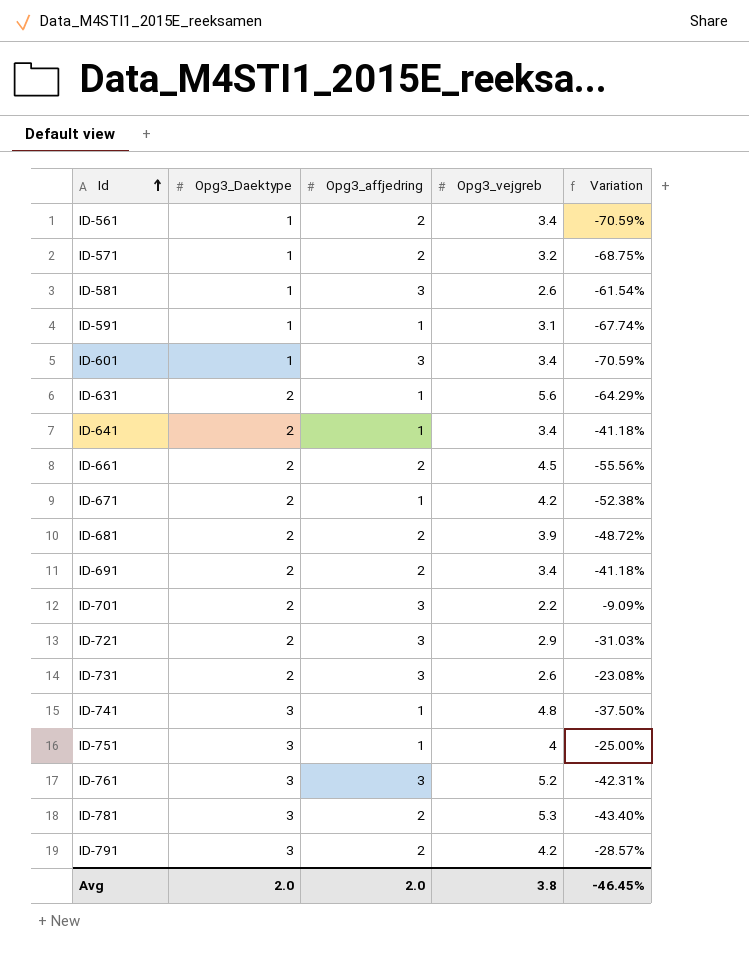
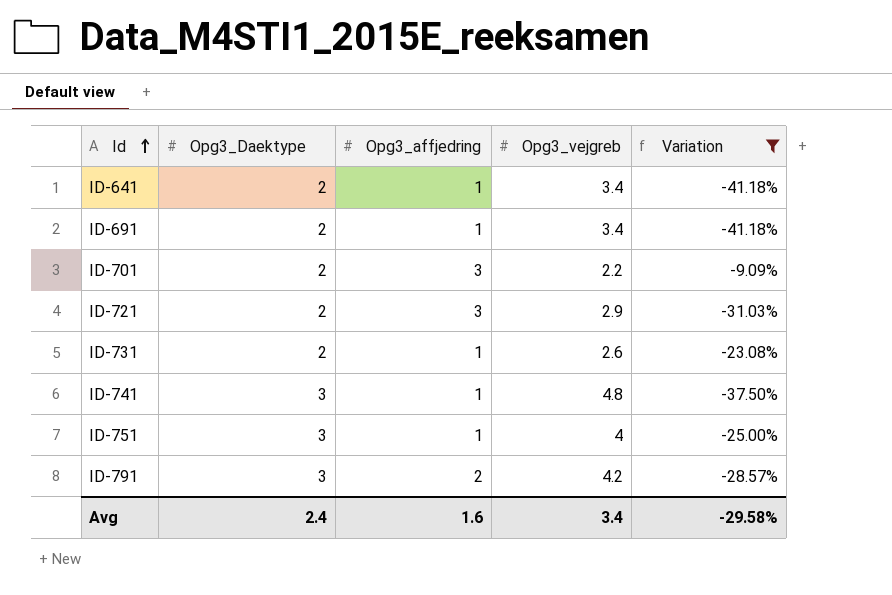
filter: none -> Variation >= -41.18%
ID-691 | Opg3_affjedring: 2 -> 1
ID-731 | Opg3_affjedring: 3 -> 1
Avg | Opg3_Daektype: 2.0 -> 2.4
Avg | Opg3_affjedring: 2.0 -> 1.6
Avg | Opg3_vejgreb: 3.8 -> 3.4
Avg | Variation: -46.45% -> -29.58%

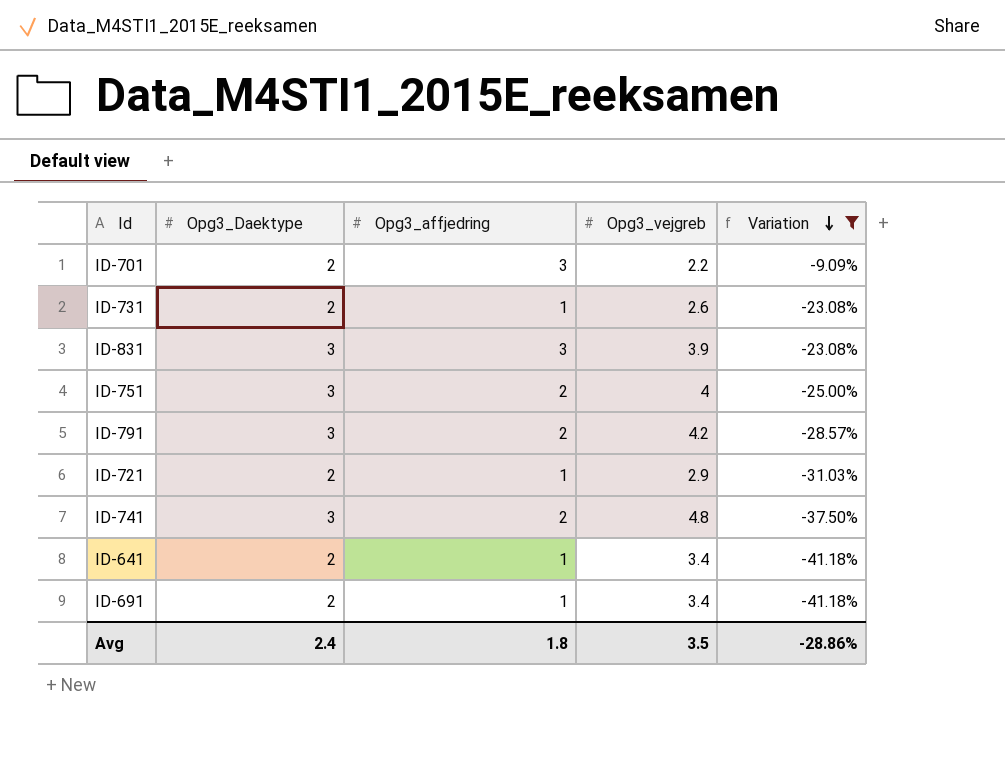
row order: Id ascending -> Variation descending
row ID-831: none -> 3 | 3 | 3.9 | -23.08%
ID-751 | Opg3_affjedring: 1 -> 2
ID-721 | Opg3_affjedring: 3 -> 1
ID-741 | Opg3_affjedring: 1 -> 2
Avg | Opg3_affjedring: 1.6 -> 1.8
Avg | Opg3_vejgreb: 3.4 -> 3.5
Avg | Variation: -29.58% -> -28.86%

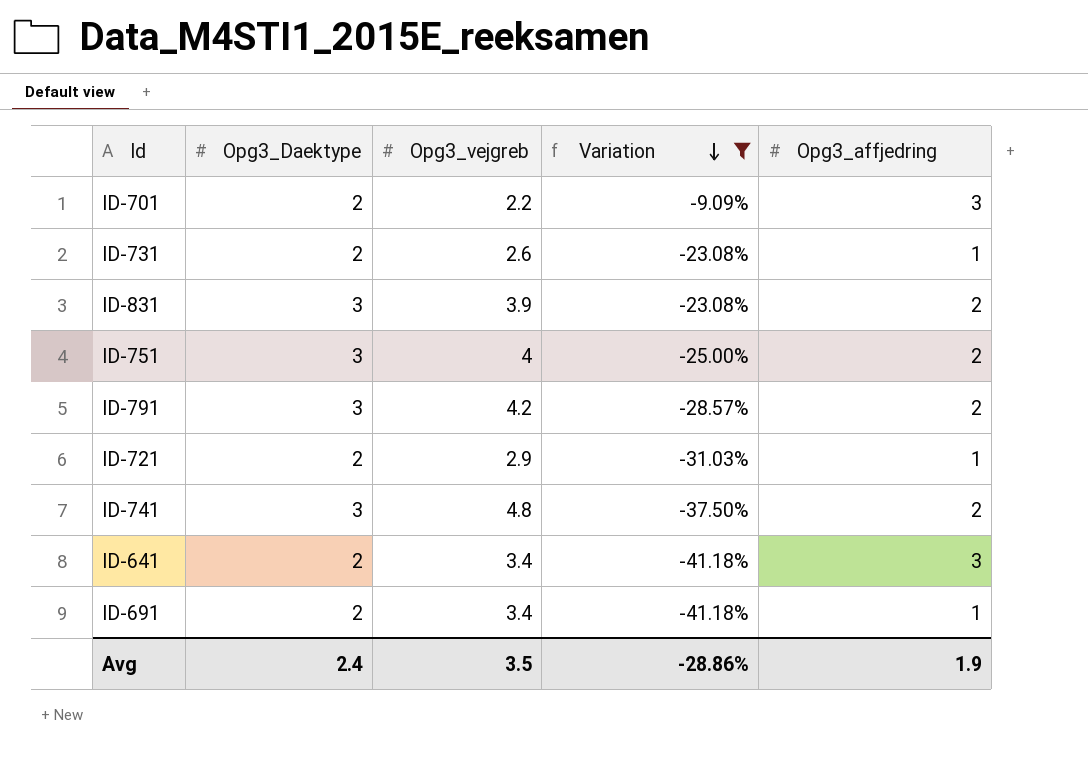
column Opg3_affjedring | position: 3 -> 5
ID-831 | Opg3_affjedring: 3 -> 2
ID-641 | Opg3_affjedring: 1 -> 3
Avg | Opg3_affjedring: 1.8 -> 1.9

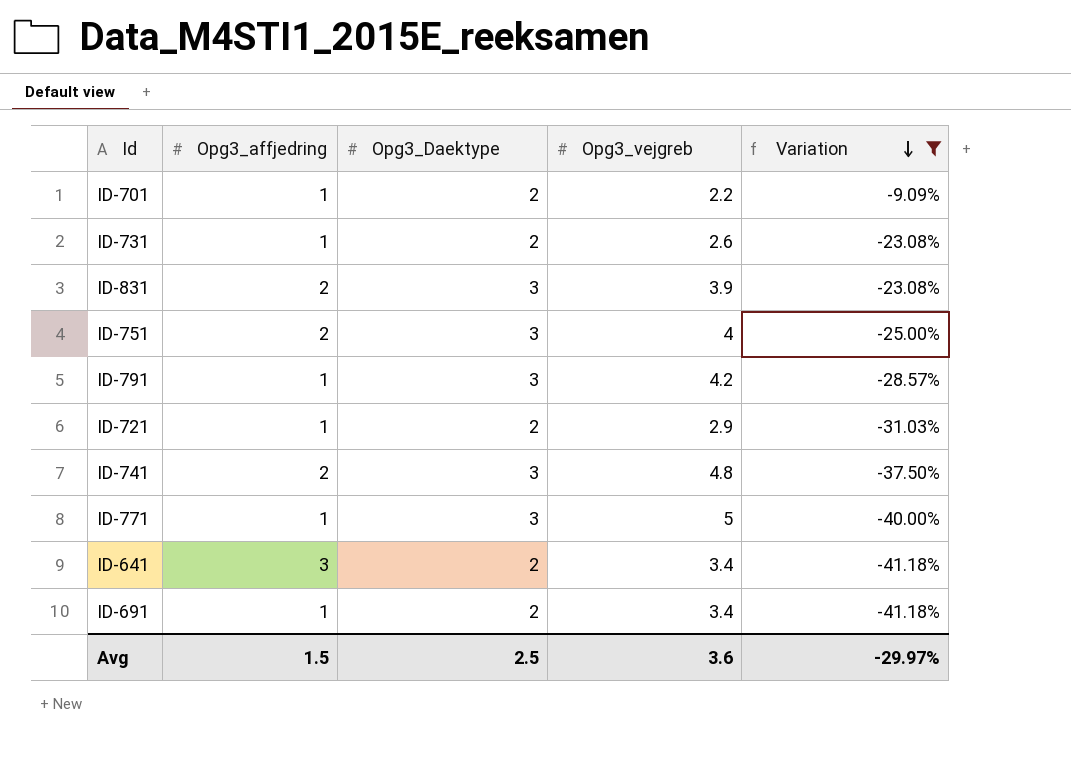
column Opg3_affjedring | position: 5 -> 2
ID-701 | Opg3_affjedring: 3 -> 1
ID-791 | Opg3_affjedring: 2 -> 1
row ID-771: none -> 1 | 3 | 5 | -40.00%
Avg | Opg3_affjedring: 1.9 -> 1.5
Avg | Opg3_Daektype: 2.4 -> 2.5
Avg | Opg3_vejgreb: 3.5 -> 3.6
Avg | Variation: -28.86% -> -29.97%

